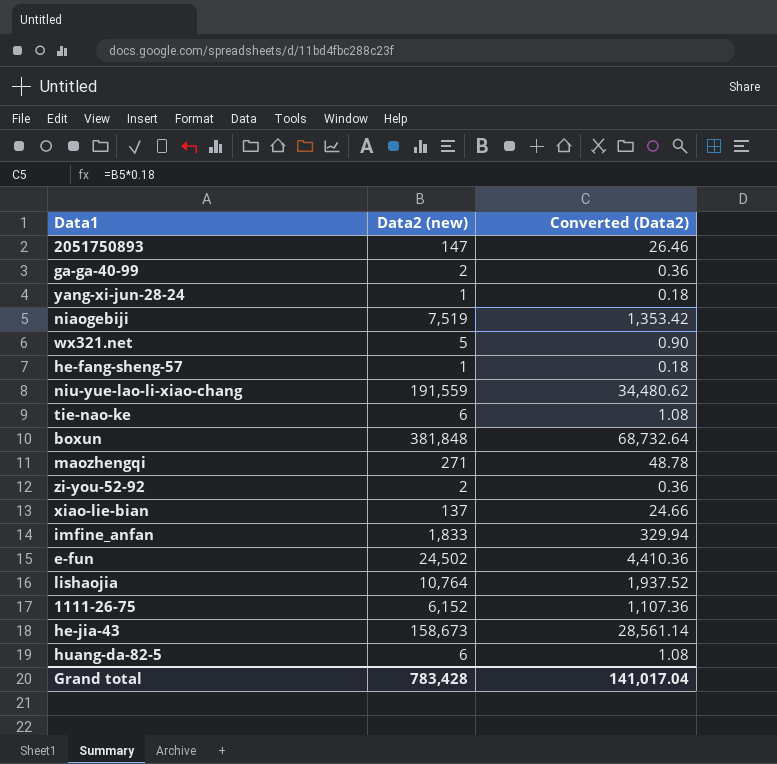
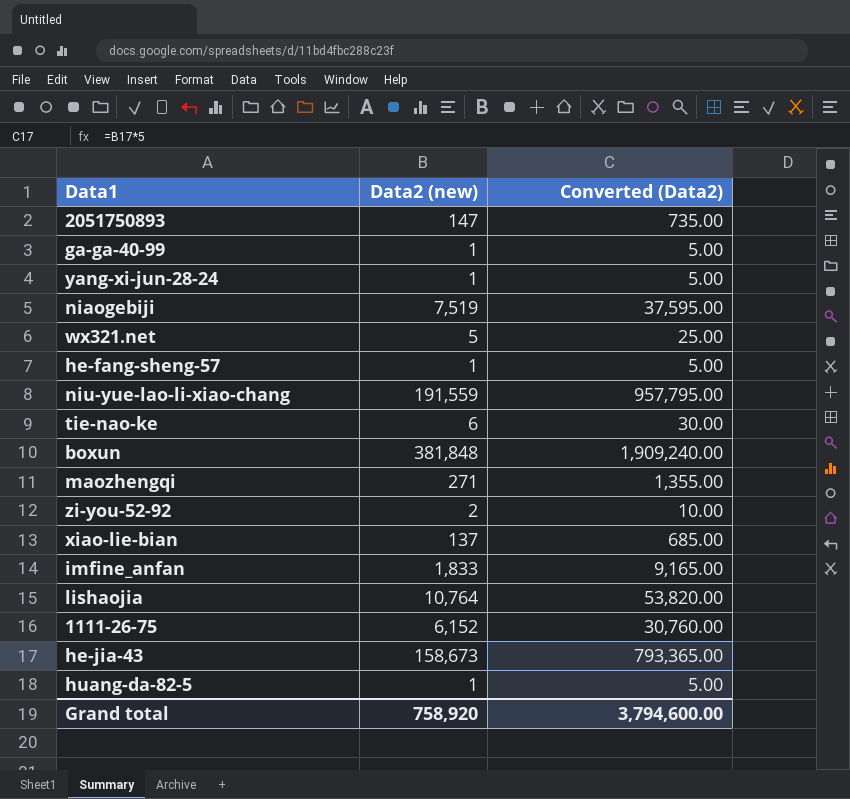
column Converted (Data2) | formula: [Data2 (new)] * 0.18 -> [Data2 (new)] * 5
row e-fun: 24,502 | 4,410.36 -> none
ga-ga-40-99 | Data2 (new): 2 -> 1
huang-da-82-5 | Data2 (new): 6 -> 1
Grand total | Data2 (new): 783,428 -> 758,920
Grand total | Converted (Data2): 141,017.04 -> 3,794,600.00

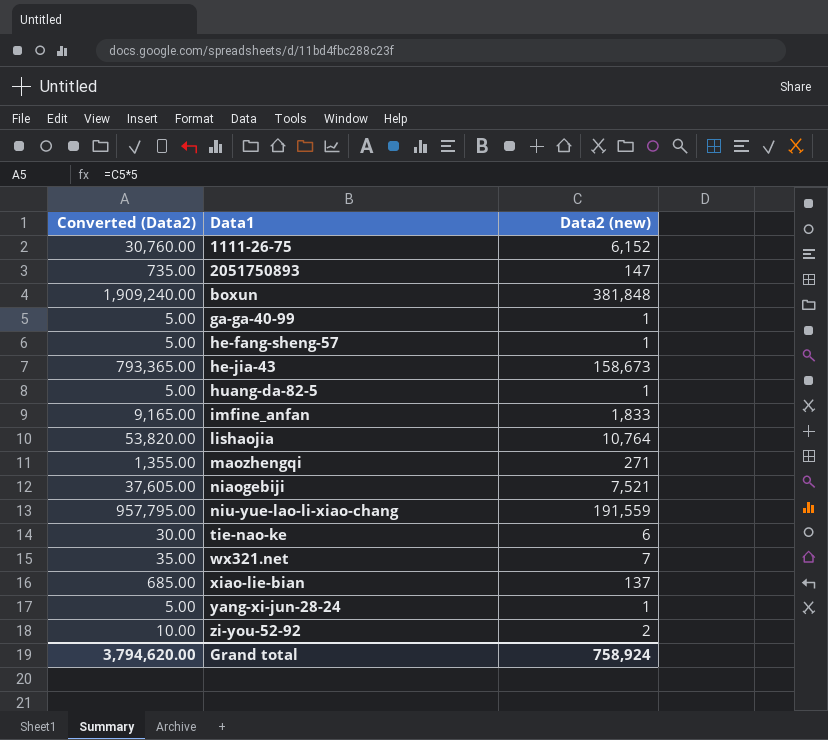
row order: none -> Data1 ascending
column Converted (Data2) | position: 3 -> 1
niaogebiji | Converted (Data2): 37,595.00 -> 37,605.00
niaogebiji | Data2 (new): 7,519 -> 7,521
wx321.net | Converted (Data2): 25.00 -> 35.00
wx321.net | Data2 (new): 5 -> 7
Grand total | Converted (Data2): 3,794,600.00 -> 3,794,620.00
Grand total | Data2 (new): 758,920 -> 758,924

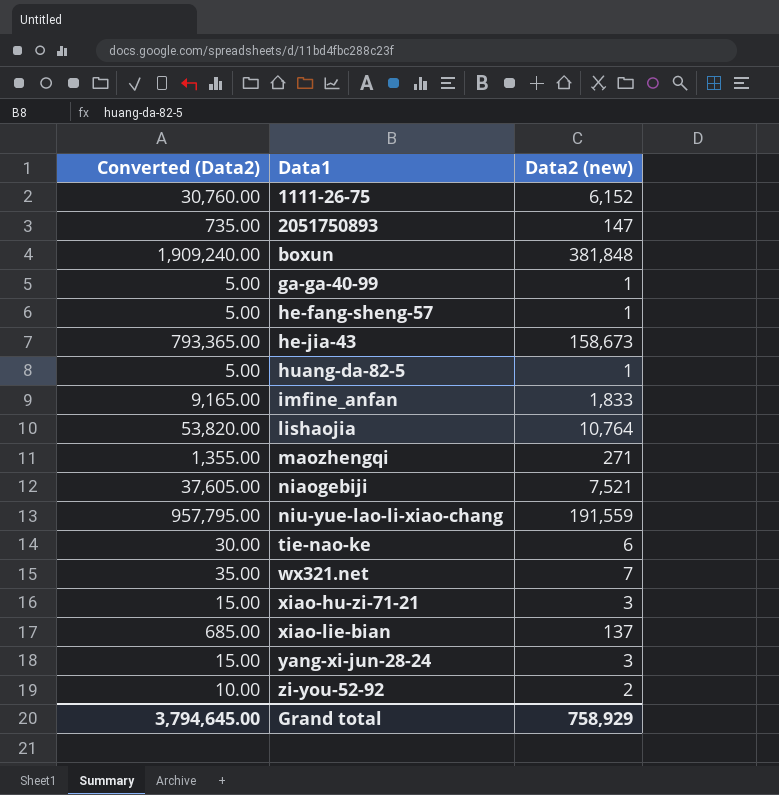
row xiao-hu-zi-71-21: none -> 15.00 | 3
yang-xi-jun-28-24 | Converted (Data2): 5.00 -> 15.00
yang-xi-jun-28-24 | Data2 (new): 1 -> 3
Grand total | Converted (Data2): 3,794,620.00 -> 3,794,645.00
Grand total | Data2 (new): 758,924 -> 758,929

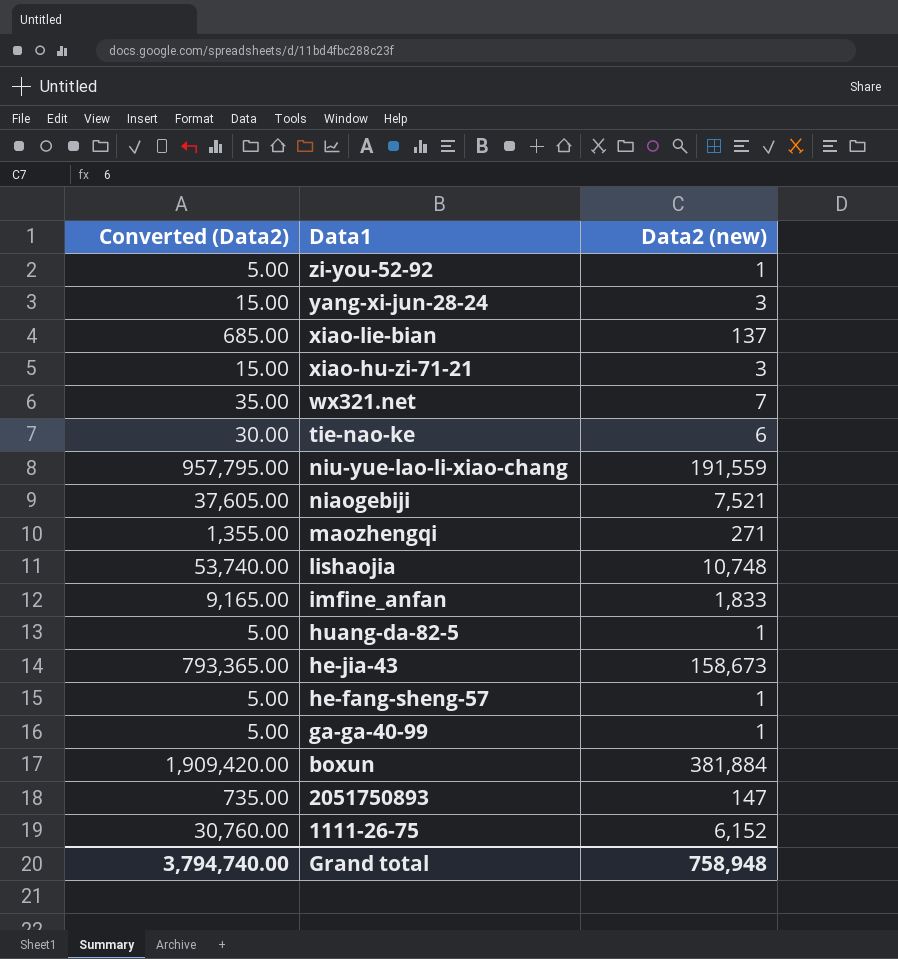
row order: Data1 ascending -> Data1 descending
zi-you-52-92 | Converted (Data2): 10.00 -> 5.00
zi-you-52-92 | Data2 (new): 2 -> 1
lishaojia | Converted (Data2): 53,820.00 -> 53,740.00
lishaojia | Data2 (new): 10,764 -> 10,748
boxun | Converted (Data2): 1,909,240.00 -> 1,909,420.00
boxun | Data2 (new): 381,848 -> 381,884
Grand total | Converted (Data2): 3,794,645.00 -> 3,794,740.00
Grand total | Data2 (new): 758,929 -> 758,948

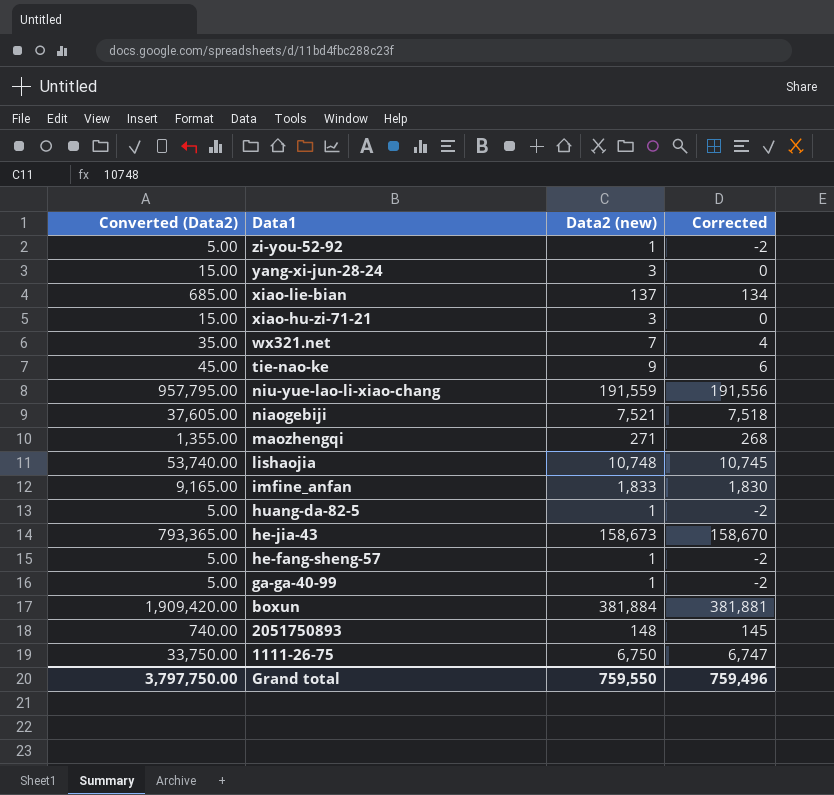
column Corrected | formula: none -> [Data2 (new)] - 3
tie-nao-ke | Converted (Data2): 30.00 -> 45.00
tie-nao-ke | Data2 (new): 6 -> 9
2051750893 | Converted (Data2): 735.00 -> 740.00
2051750893 | Data2 (new): 147 -> 148
1111-26-75 | Converted (Data2): 30,760.00 -> 33,750.00
1111-26-75 | Data2 (new): 6,152 -> 6,750
Grand total | Converted (Data2): 3,794,740.00 -> 3,797,750.00
Grand total | Data2 (new): 758,948 -> 759,550

